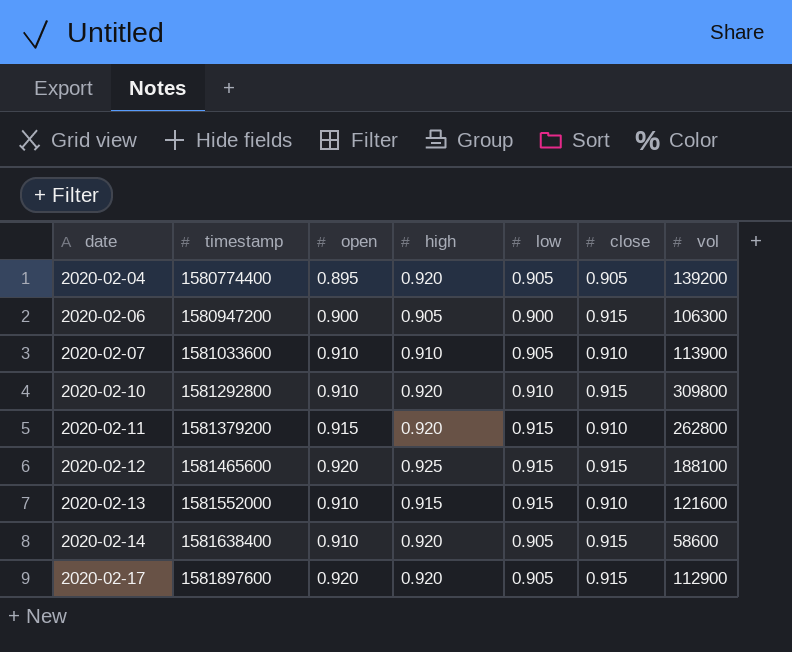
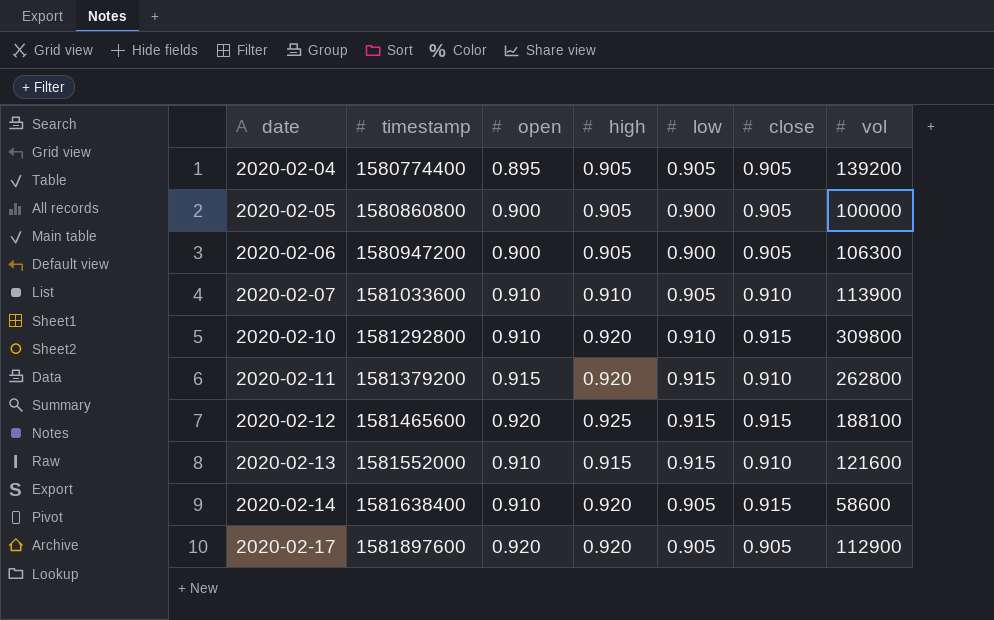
2020-02-04 | high: 0.920 -> 0.905
row 2020-02-05: none -> 1580860800 | 0.900 | 0.905 | 0.900 | 0.905 | 100000
2020-02-06 | close: 0.915 -> 0.905
2020-02-17 | close: 0.915 -> 0.905

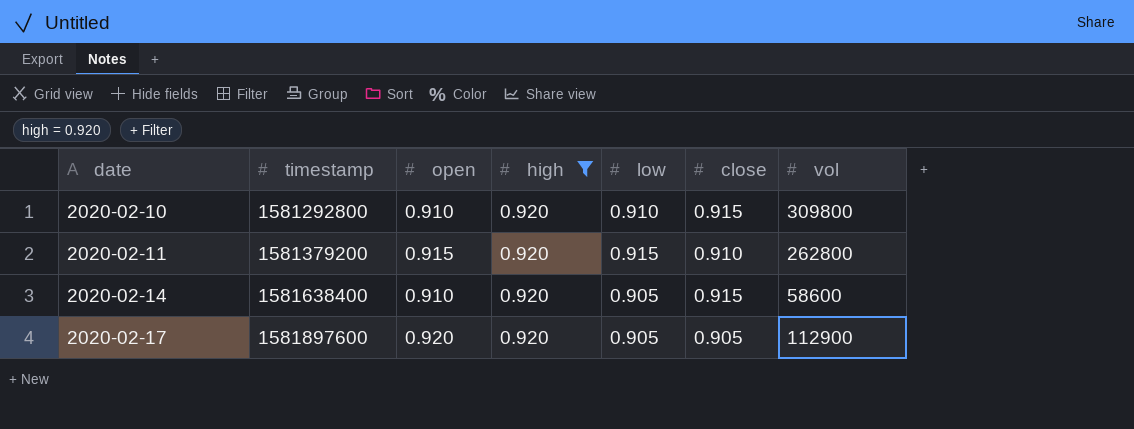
filter: none -> high = 0.920

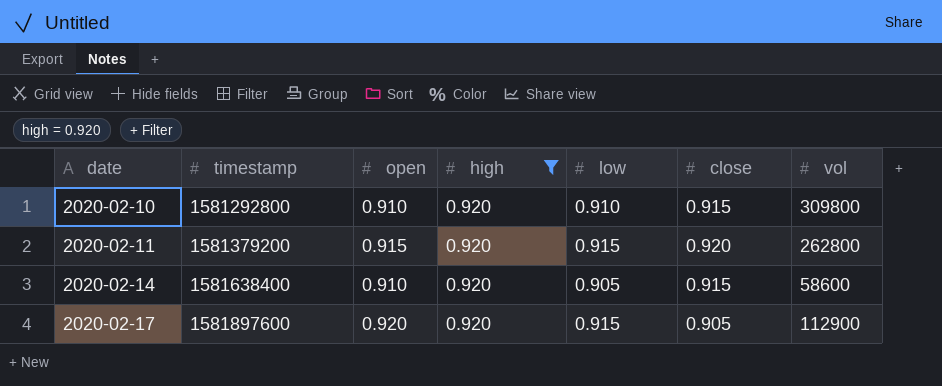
2020-02-11 | close: 0.910 -> 0.920
2020-02-17 | low: 0.905 -> 0.915

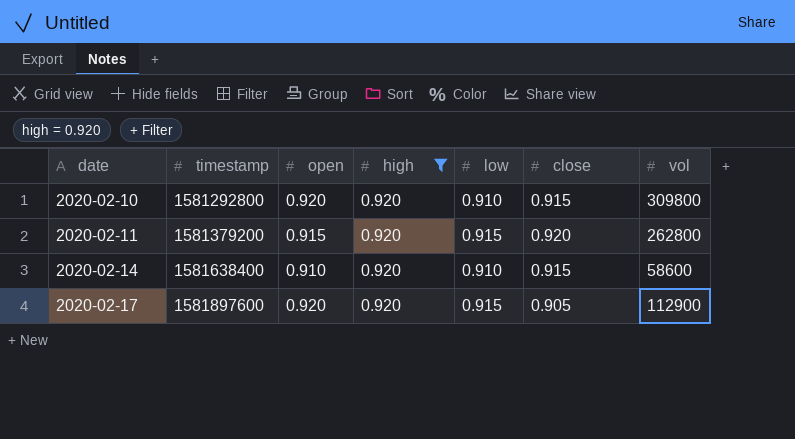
2020-02-10 | open: 0.910 -> 0.920
2020-02-14 | low: 0.905 -> 0.910

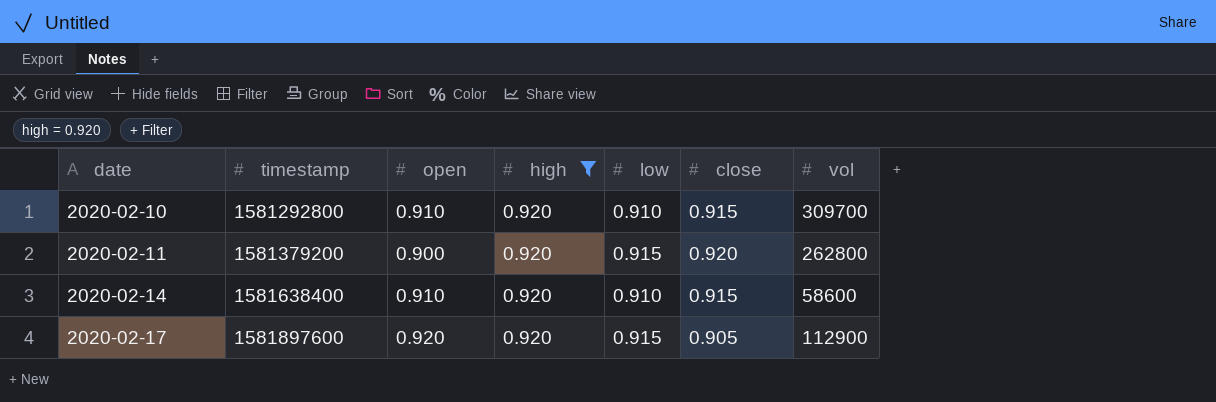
2020-02-10 | open: 0.920 -> 0.910
2020-02-10 | vol: 309800 -> 309700
2020-02-11 | open: 0.915 -> 0.900

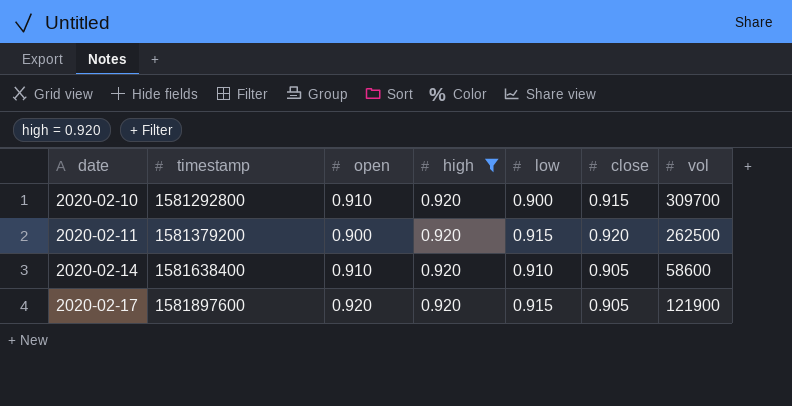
2020-02-10 | low: 0.910 -> 0.900
2020-02-11 | vol: 262800 -> 262500
2020-02-14 | close: 0.915 -> 0.905
2020-02-17 | vol: 112900 -> 121900

